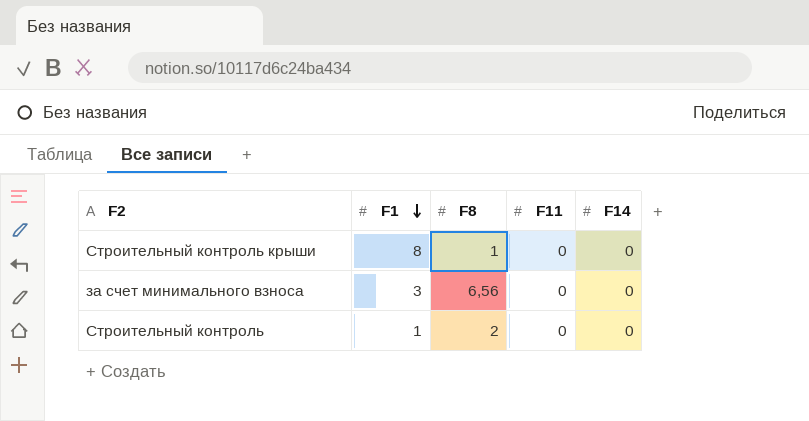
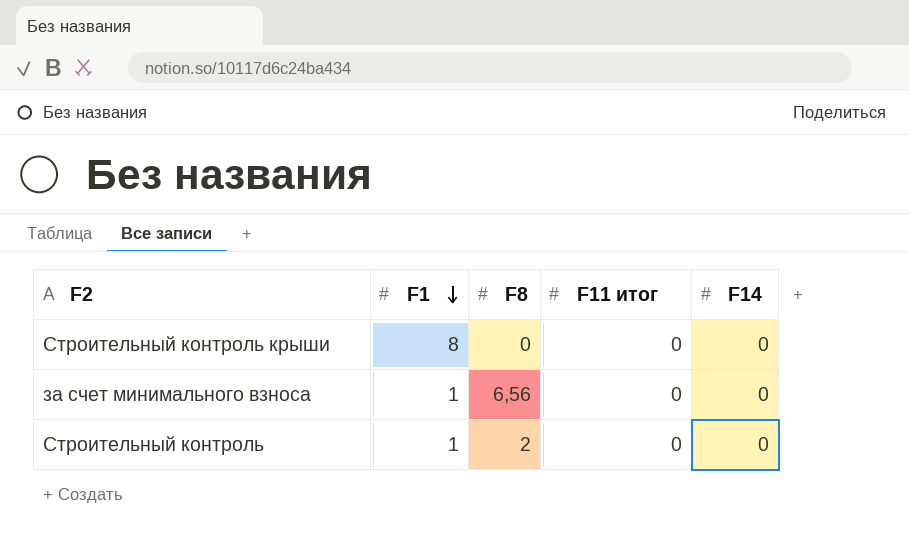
column name: F11 -> F11 итог
Строительный контроль крыши | F8: 1 -> 0
за счет минимального взноса | F1: 3 -> 1

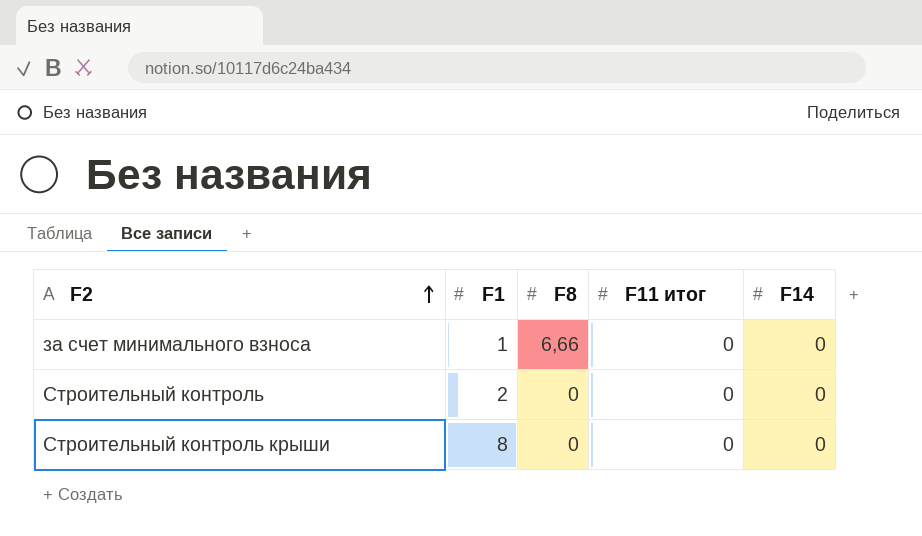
row order: F1 descending -> F2 ascending
за счет минимального взноса | F8: 6,56 -> 6,66
Строительный контроль | F1: 1 -> 2
Строительный контроль | F8: 2 -> 0

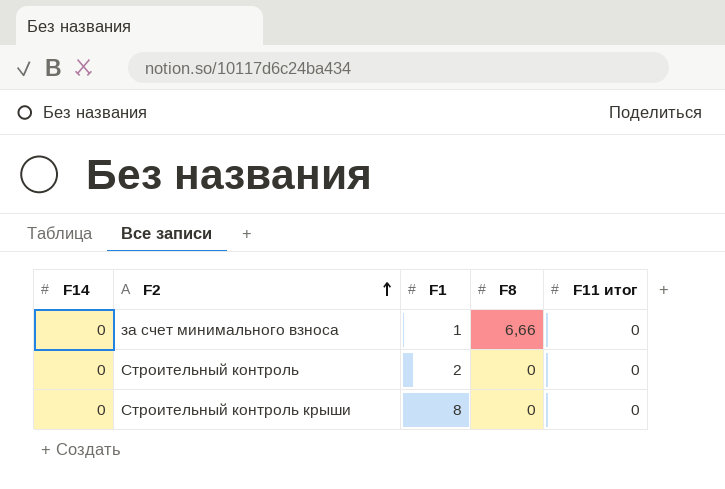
column F14 | position: 5 -> 1

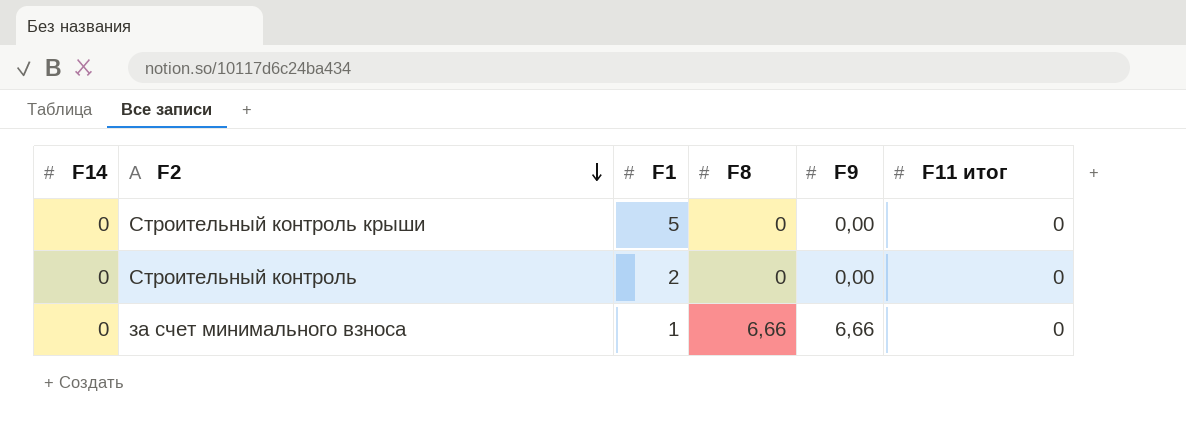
row order: F2 ascending -> F2 descending
column F9 | position: none -> 5
Строительный контроль крыши | F1: 8 -> 5

